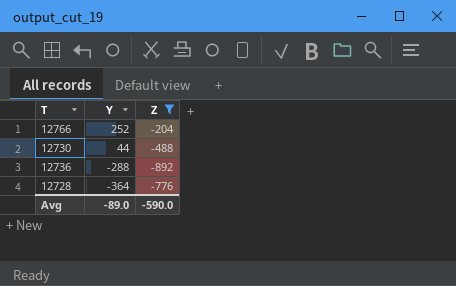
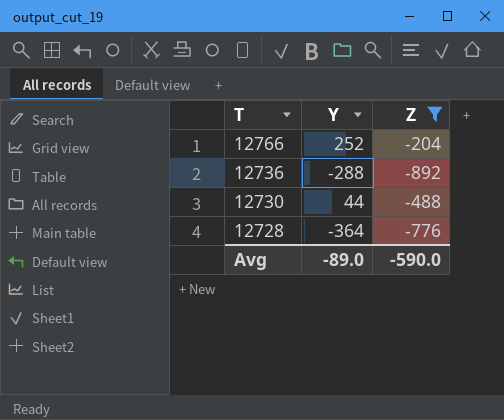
row order: Y descending -> T descending

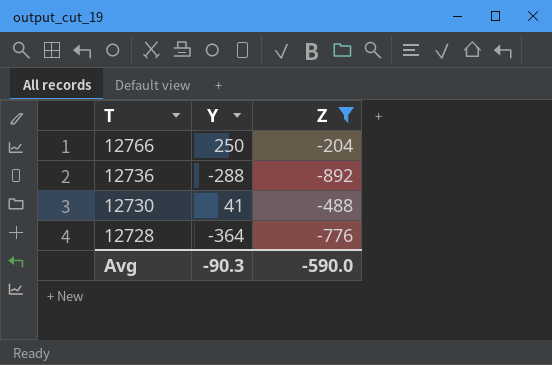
12766 | Y: 252 -> 250
12730 | Y: 44 -> 41
Avg | Y: -89.0 -> -90.3

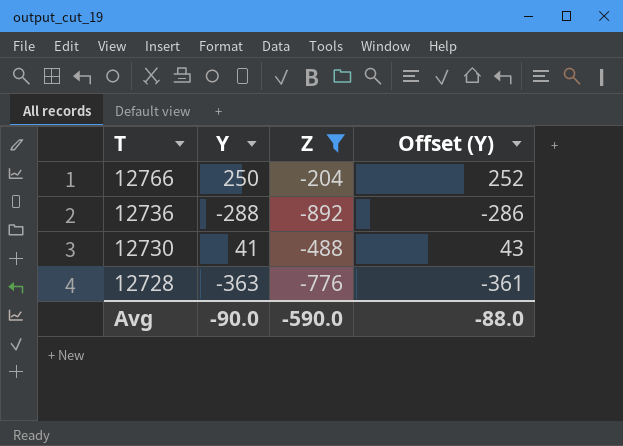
column Offset (Y) | formula: none -> [Y] + 2
12728 | Y: -364 -> -363
Avg | Y: -90.3 -> -90.0

